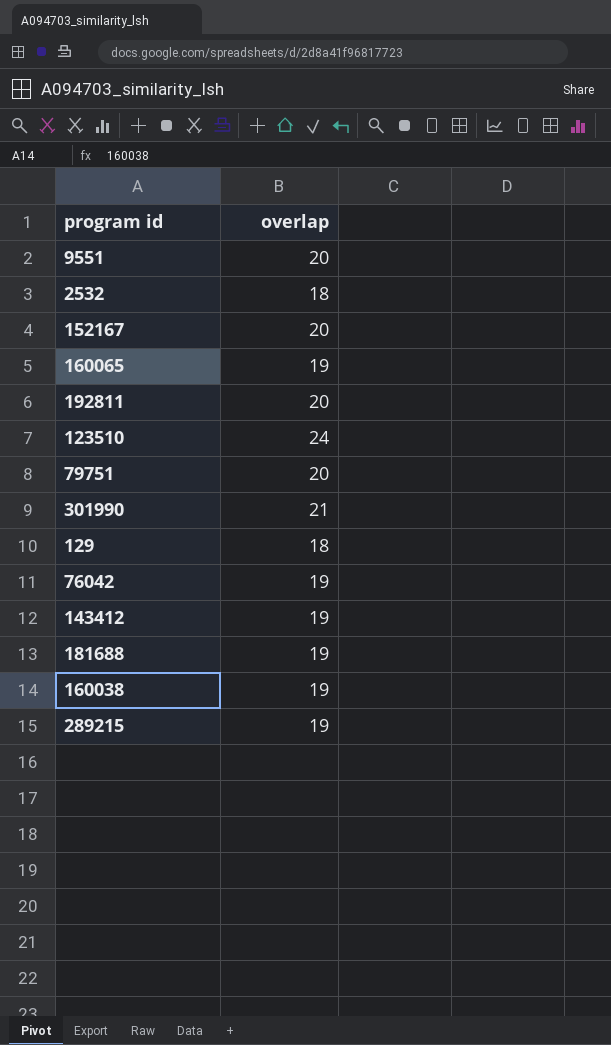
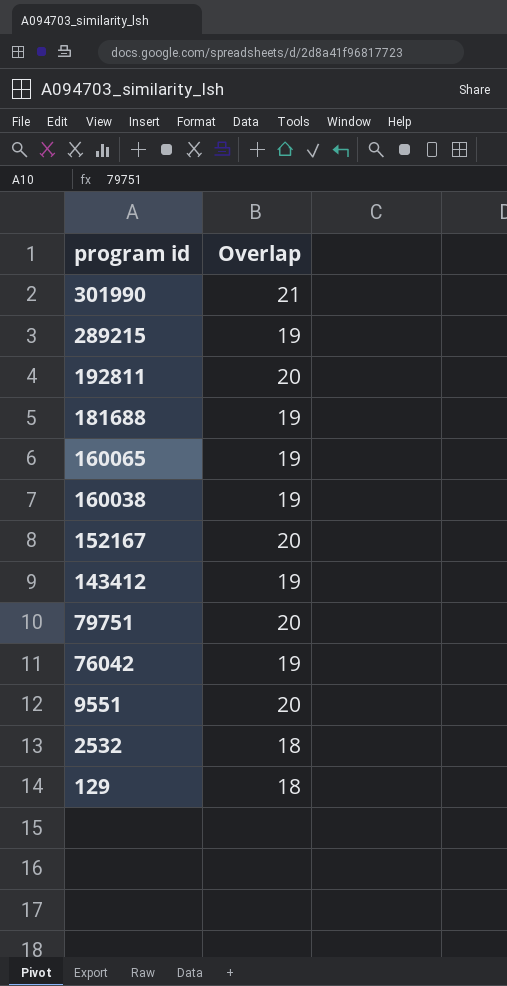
row order: none -> program id descending
column name: overlap -> Overlap
row 123510: 24 -> none

